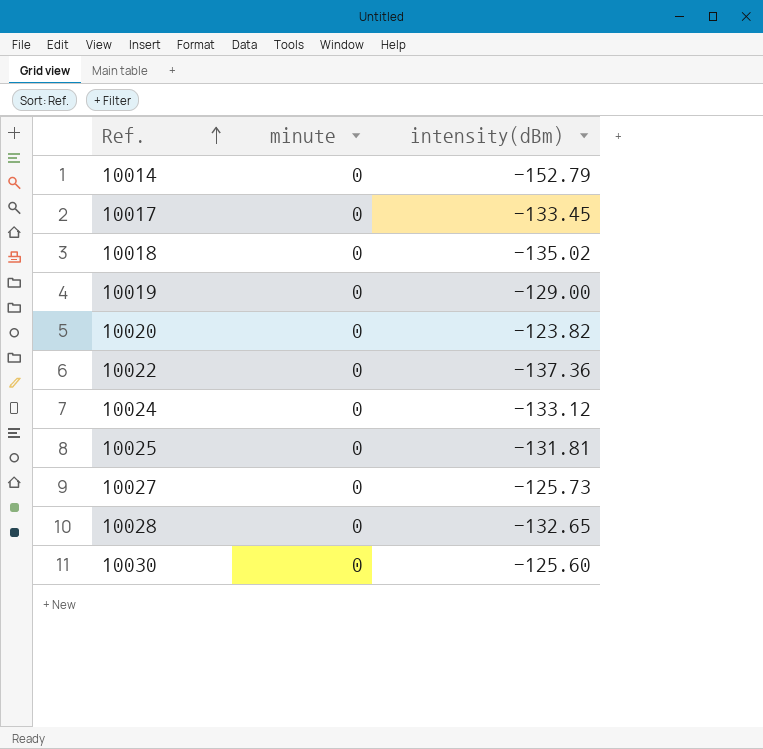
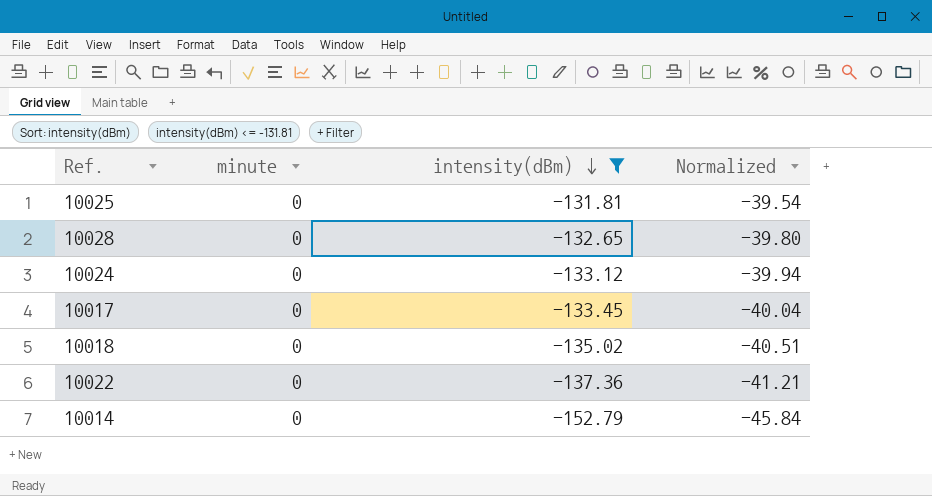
filter: none -> intensity(dBm) <= -131.81
row order: Ref. ascending -> intensity(dBm) descending
column Normalized | formula: none -> [intensity(dBm)] * 0.3

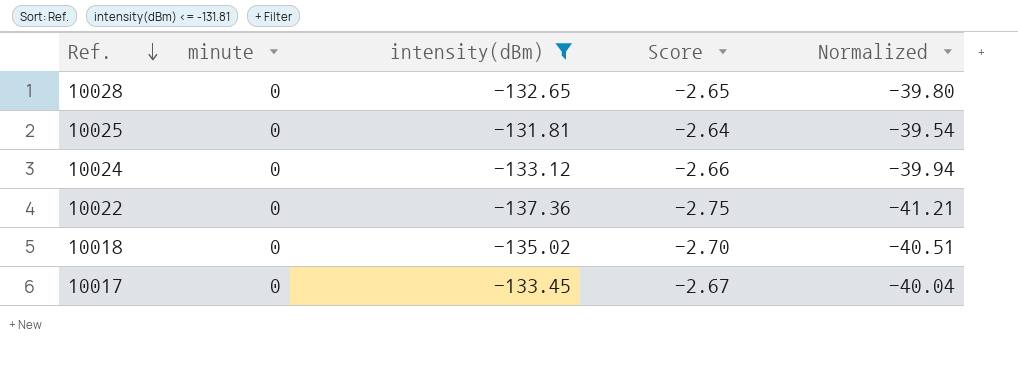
row order: intensity(dBm) descending -> Ref. descending
column Score | formula: none -> [intensity(dBm)] * 0.02
row 10014: 0 | -152.79 | -45.84 -> none

